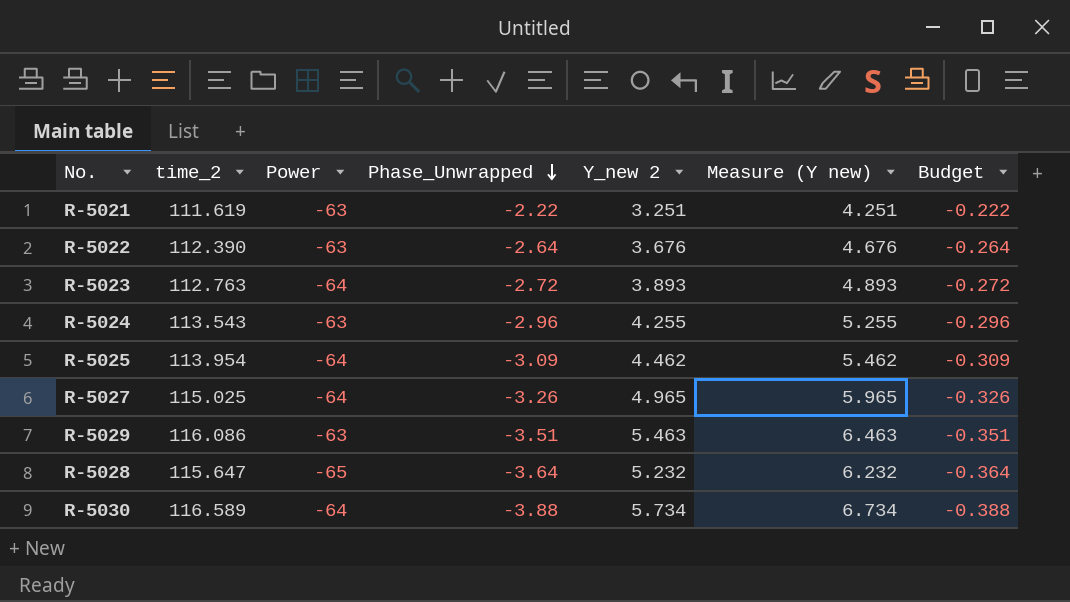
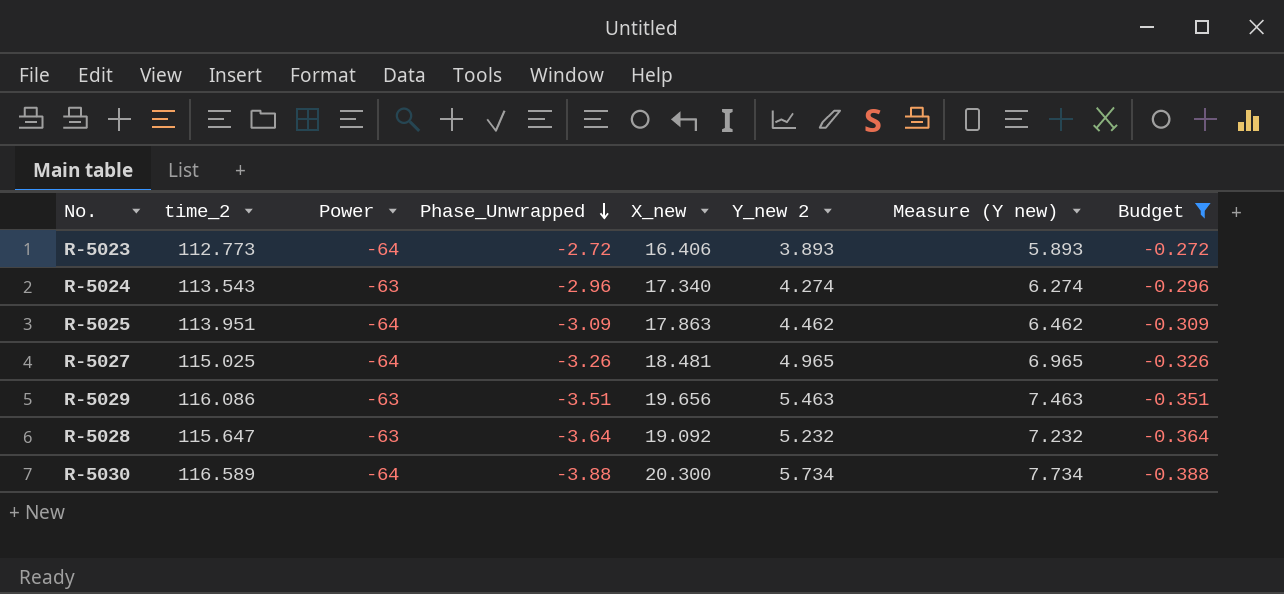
filter: none -> Budget <= -0.272
column X_new | position: none -> 5
column Measure (Y new) | formula: [Y_new 2] + 1 -> [Y_new 2] + 2
R-5023 | time_2: 112.763 -> 112.773
R-5024 | Y_new 2: 4.255 -> 4.274
R-5025 | time_2: 113.954 -> 113.951
R-5028 | Power: -65 -> -63

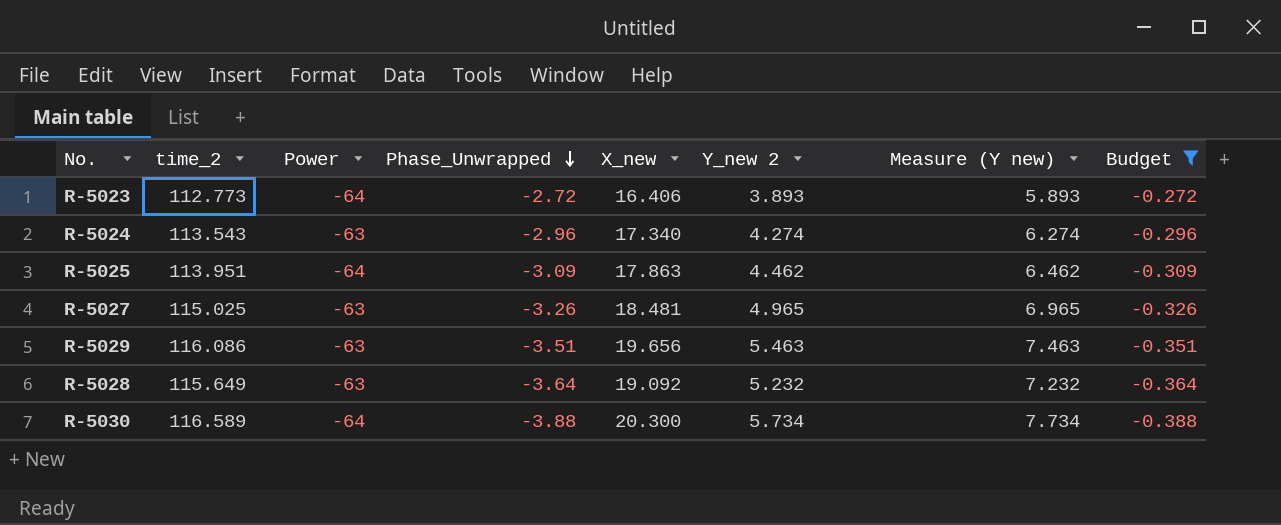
R-5027 | Power: -64 -> -63
R-5028 | time_2: 115.647 -> 115.649

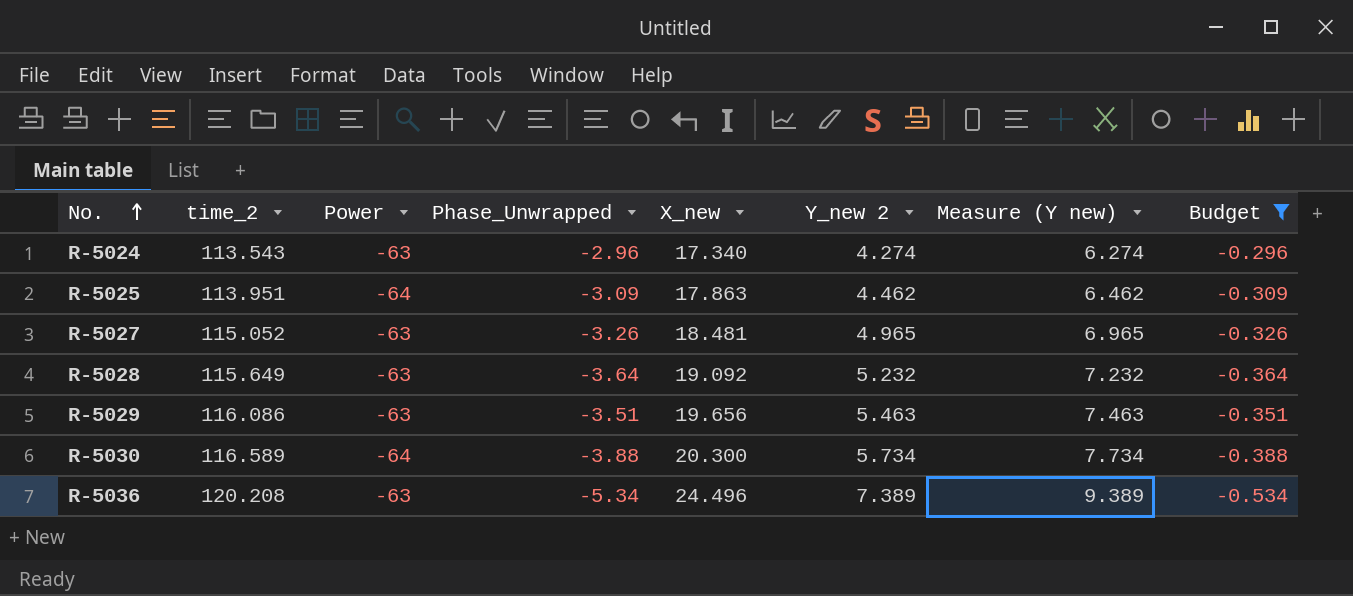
row order: Phase_Unwrapped descending -> No. ascending
row R-5023: 112.773 | -64 | -2.72 | 16.406 | 3.893 | 5.893 | -0.272 -> none
R-5027 | time_2: 115.025 -> 115.052
row R-5036: none -> 120.208 | -63 | -5.34 | 24.496 | 7.389 | 9.389 | -0.534

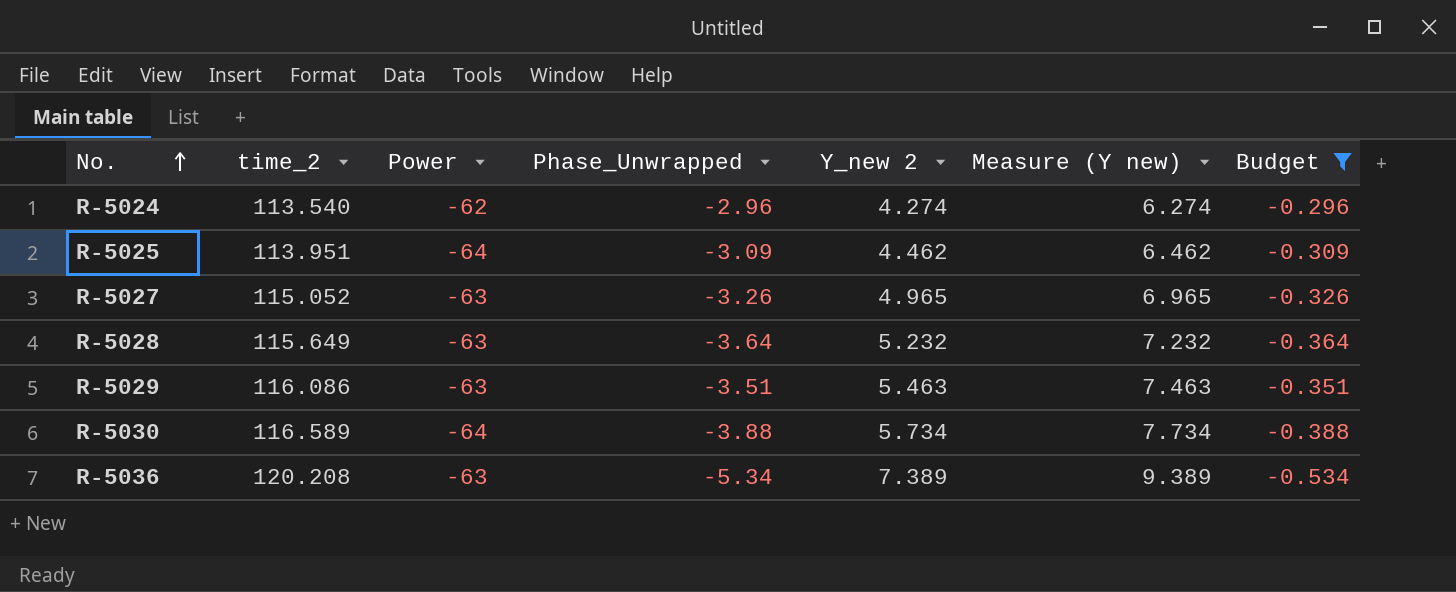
column X_new | position: 5 -> none
R-5024 | time_2: 113.543 -> 113.540
R-5024 | Power: -63 -> -62

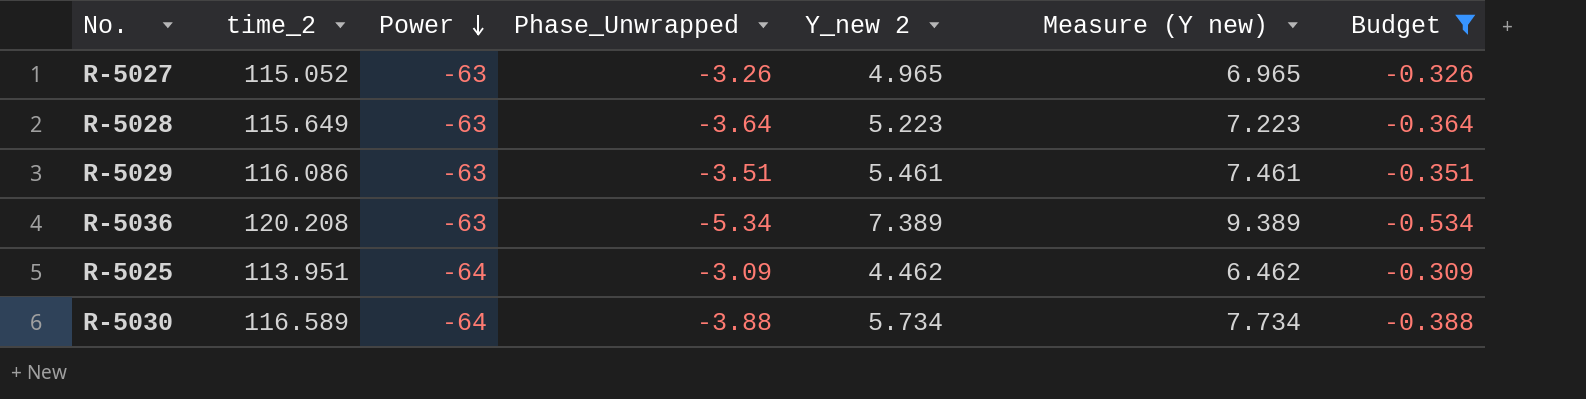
row order: No. ascending -> Power descending
row R-5024: 113.540 | -62 | -2.96 | 4.274 | 6.274 | -0.296 -> none
R-5028 | Y_new 2: 5.232 -> 5.223
R-5028 | Measure (Y new): 7.232 -> 7.223
R-5029 | Y_new 2: 5.463 -> 5.461
R-5029 | Measure (Y new): 7.463 -> 7.461

